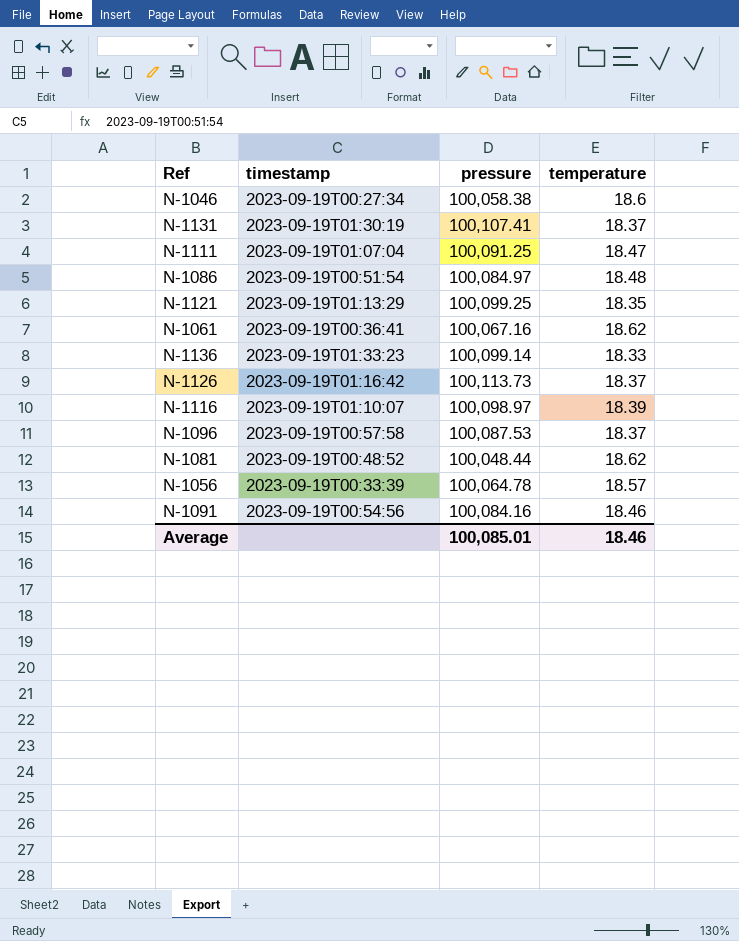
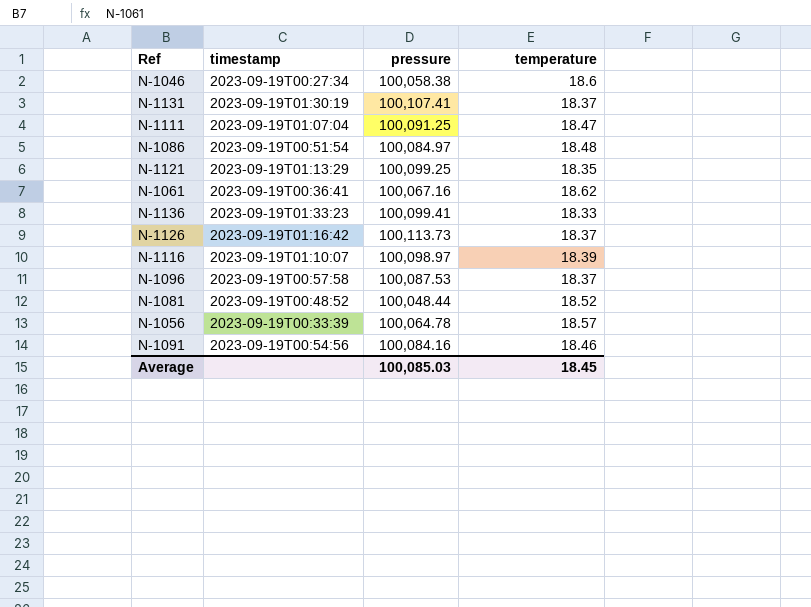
N-1136 | pressure: 100,099.14 -> 100,099.41
N-1081 | temperature: 18.62 -> 18.52
Average | pressure: 100,085.01 -> 100,085.03
Average | temperature: 18.46 -> 18.45

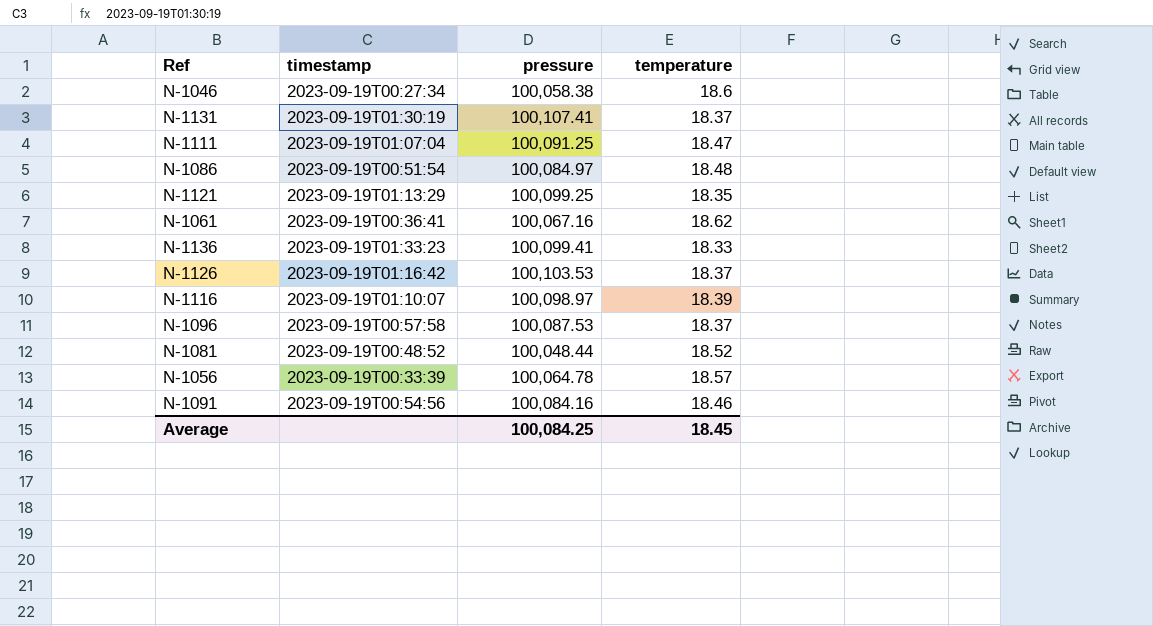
N-1126 | pressure: 100,113.73 -> 100,103.53
Average | pressure: 100,085.03 -> 100,084.25

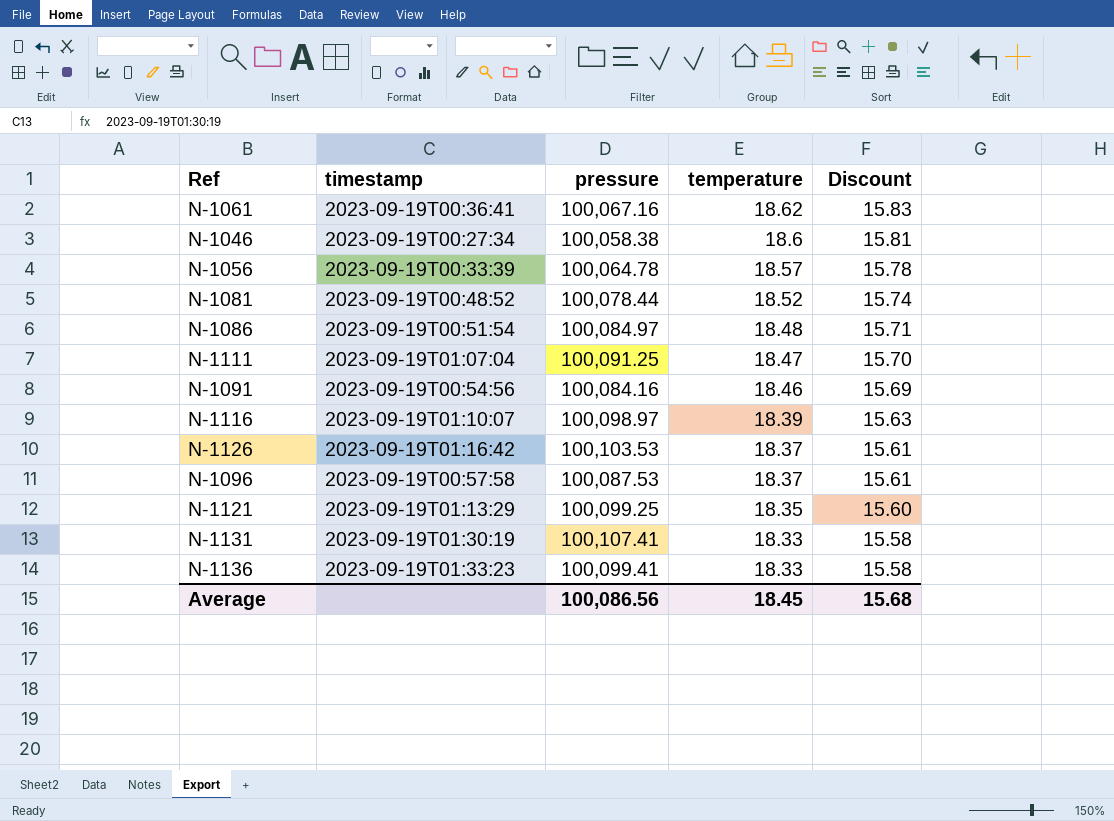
row order: none -> temperature descending
column Discount | formula: none -> [temperature] * 0.85
N-1081 | pressure: 100,048.44 -> 100,078.44
N-1131 | temperature: 18.37 -> 18.33
Average | pressure: 100,084.25 -> 100,086.56

